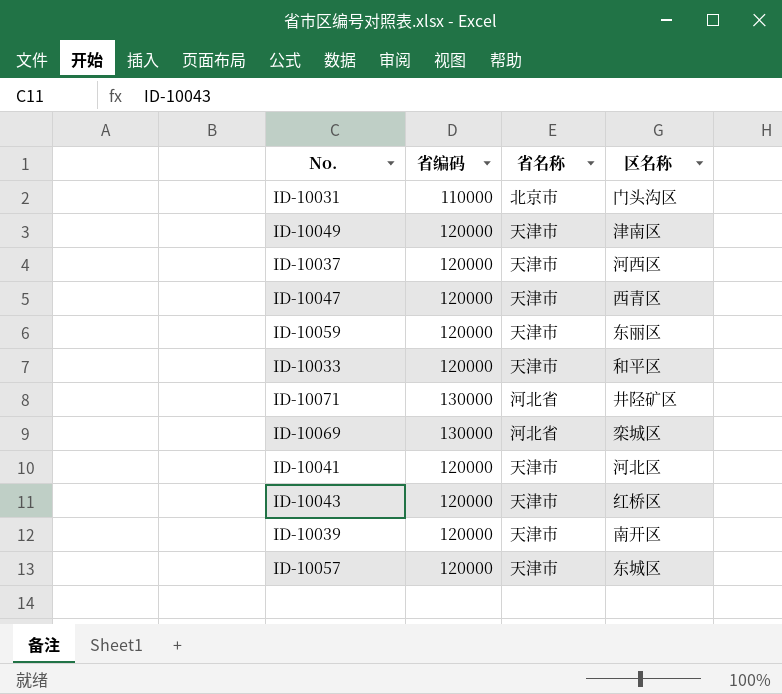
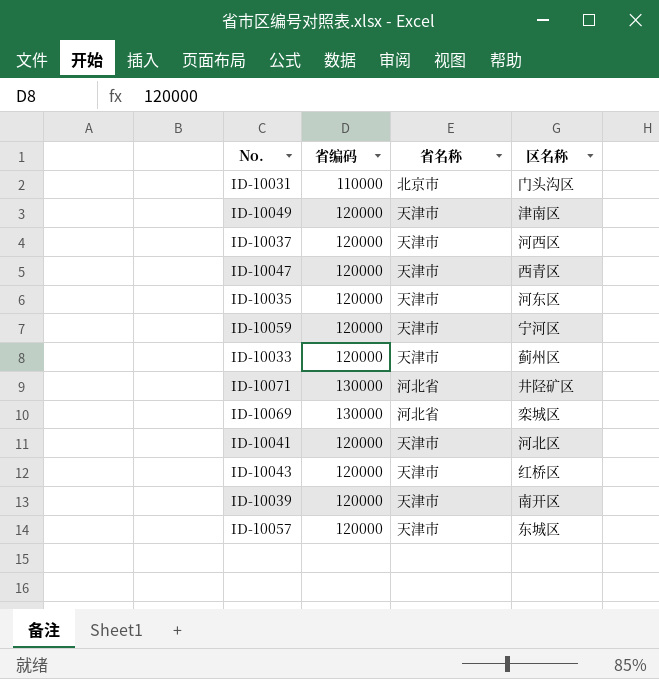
row ID-10035: none -> 120000 | 天津市 | 河东区
ID-10059 | 区名称: 东丽区 -> 宁河区
ID-10033 | 区名称: 和平区 -> 蓟州区

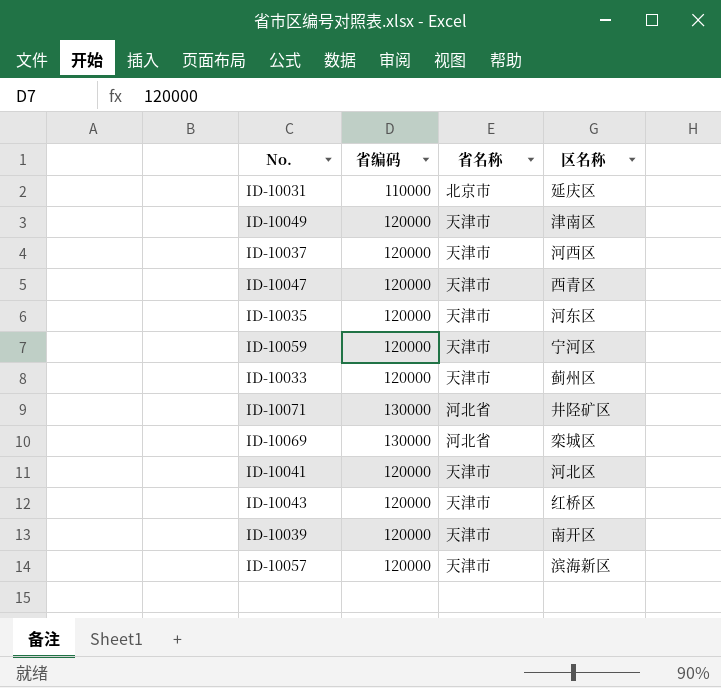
ID-10031 | 区名称: 门头沟区 -> 延庆区
ID-10057 | 区名称: 东城区 -> 滨海新区

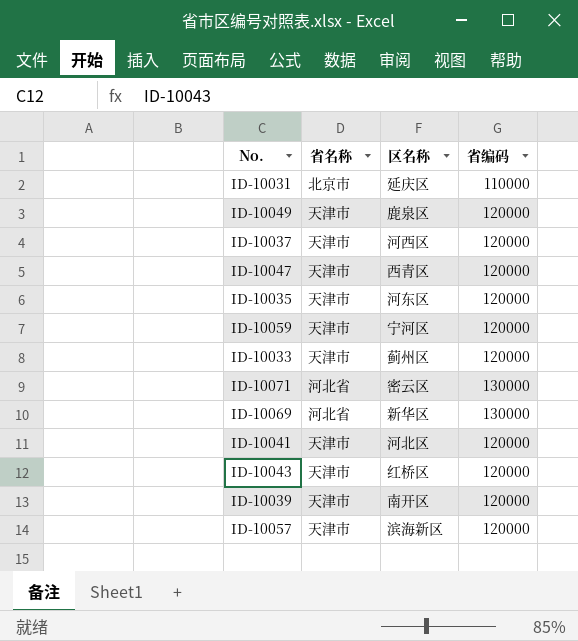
column 省编码 | position: 2 -> 4
ID-10049 | 区名称: 津南区 -> 鹿泉区
ID-10071 | 区名称: 井陉矿区 -> 密云区
ID-10069 | 区名称: 栾城区 -> 新华区

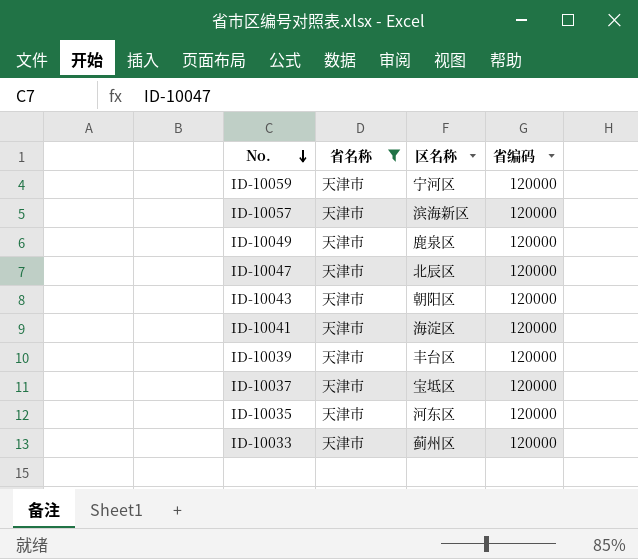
filter: none -> 省名称 = 天津市
row order: none -> No. descending
ID-10047 | 区名称: 西青区 -> 北辰区
ID-10043 | 区名称: 红桥区 -> 朝阳区
ID-10041 | 区名称: 河北区 -> 海淀区
ID-10039 | 区名称: 南开区 -> 丰台区
ID-10037 | 区名称: 河西区 -> 宝坻区

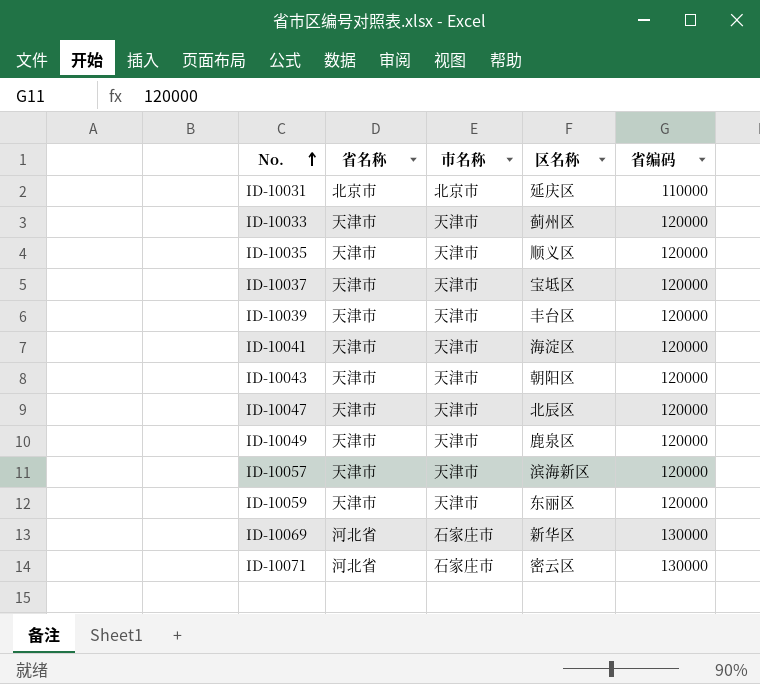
filter: 省名称 = 天津市 -> none
row order: No. descending -> No. ascending
column 市名称 | position: none -> 3
ID-10035 | 区名称: 河东区 -> 顺义区
ID-10059 | 区名称: 宁河区 -> 东丽区

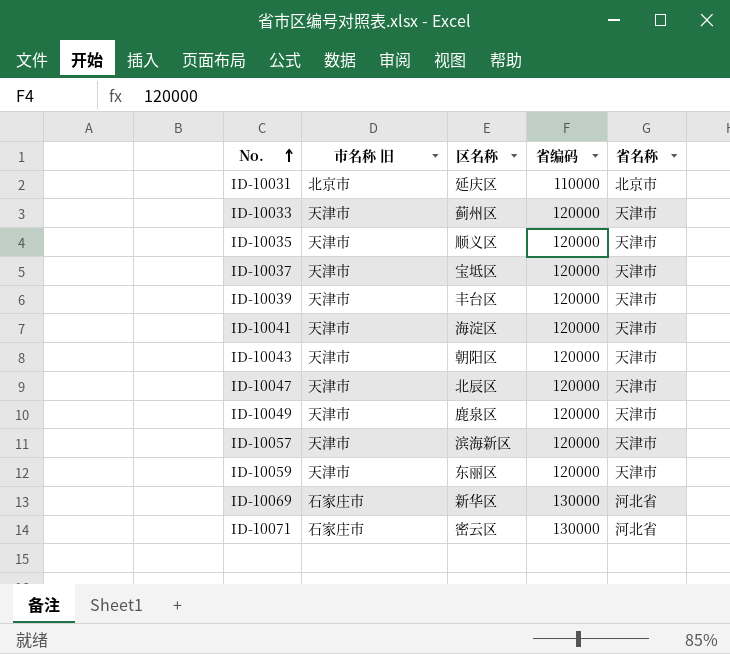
column name: 市名称 -> 市名称 旧
column 省名称 | position: 2 -> 5

